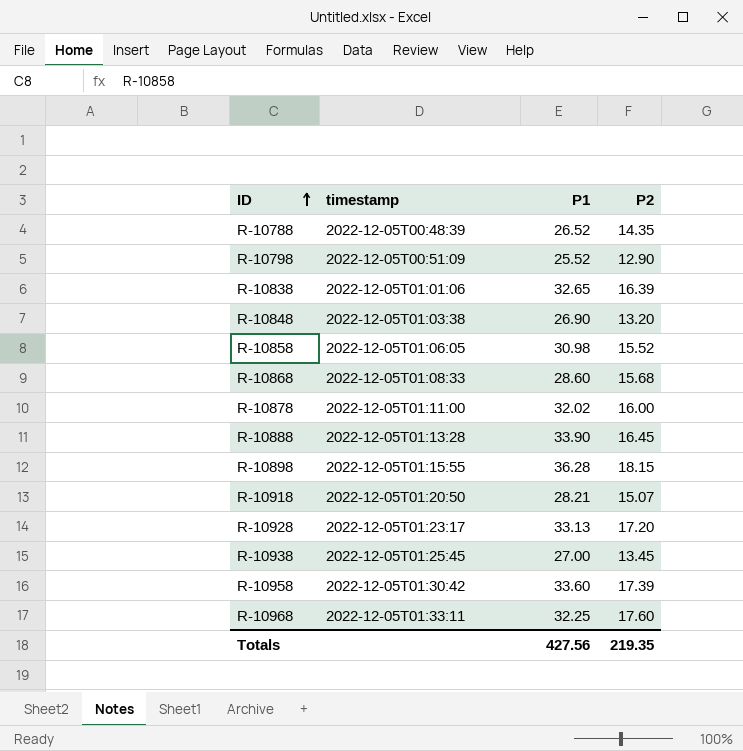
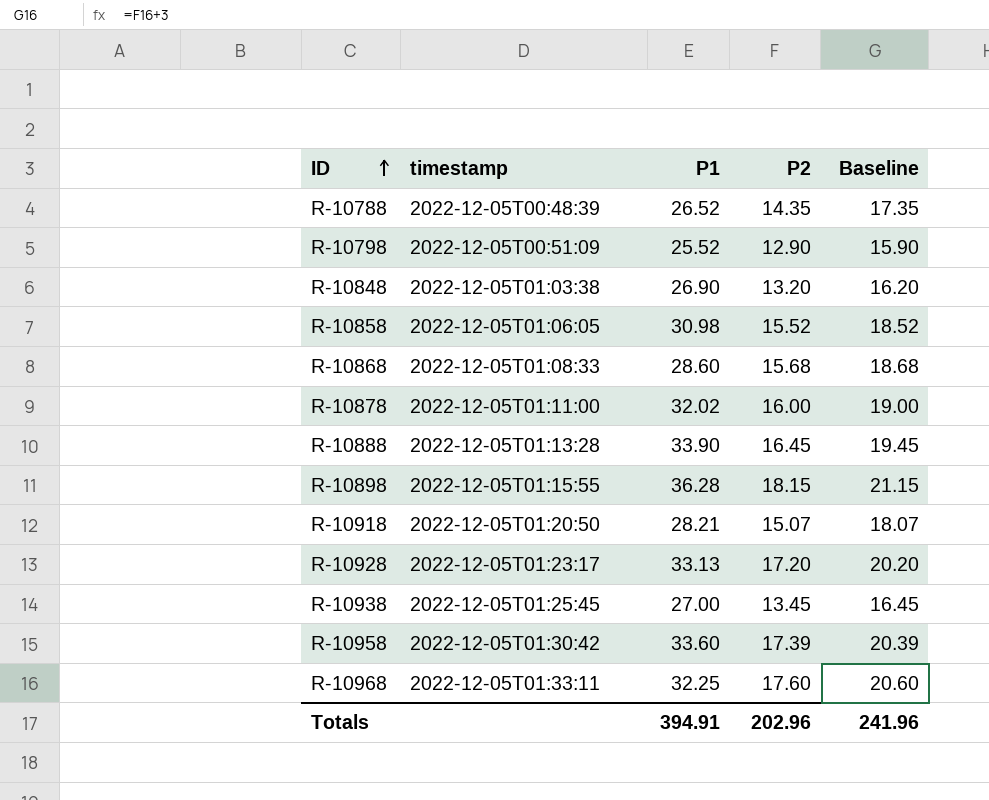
column Baseline | formula: none -> [P2] + 3
row R-10838: 2022-12-05T01:01:06 | 32.65 | 16.39 -> none
Totals | P1: 427.56 -> 394.91
Totals | P2: 219.35 -> 202.96

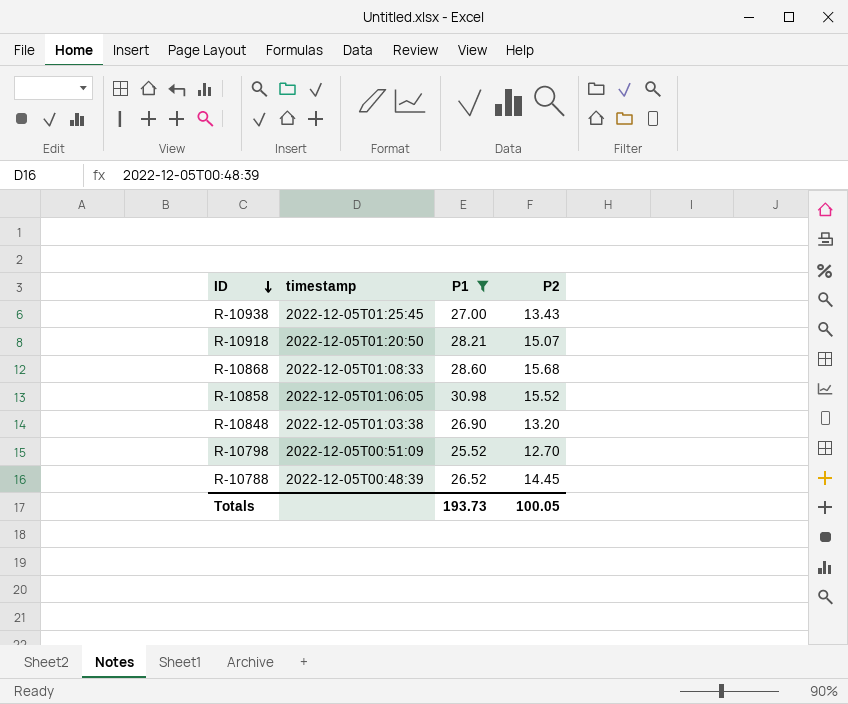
filter: none -> P1 <= 30.98
row order: ID ascending -> ID descending
column Baseline | formula: [P2] + 3 -> none
R-10938 | P2: 13.45 -> 13.43
R-10798 | P2: 12.90 -> 12.70
R-10788 | P2: 14.35 -> 14.45
Totals | P1: 394.91 -> 193.73
Totals | P2: 202.96 -> 100.05

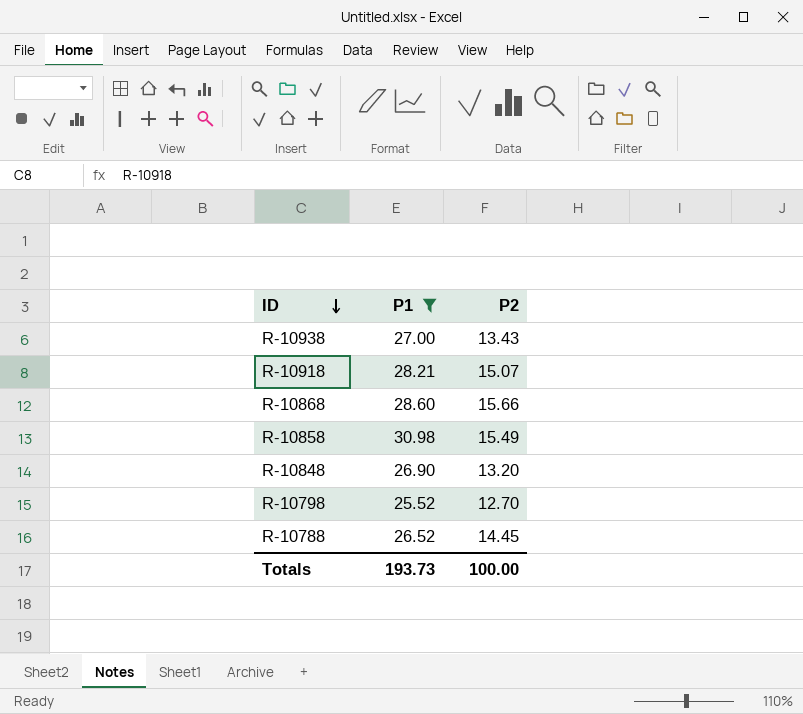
column timestamp | position: 2 -> none
R-10868 | P2: 15.68 -> 15.66
R-10858 | P2: 15.52 -> 15.49
Totals | P2: 100.05 -> 100.00

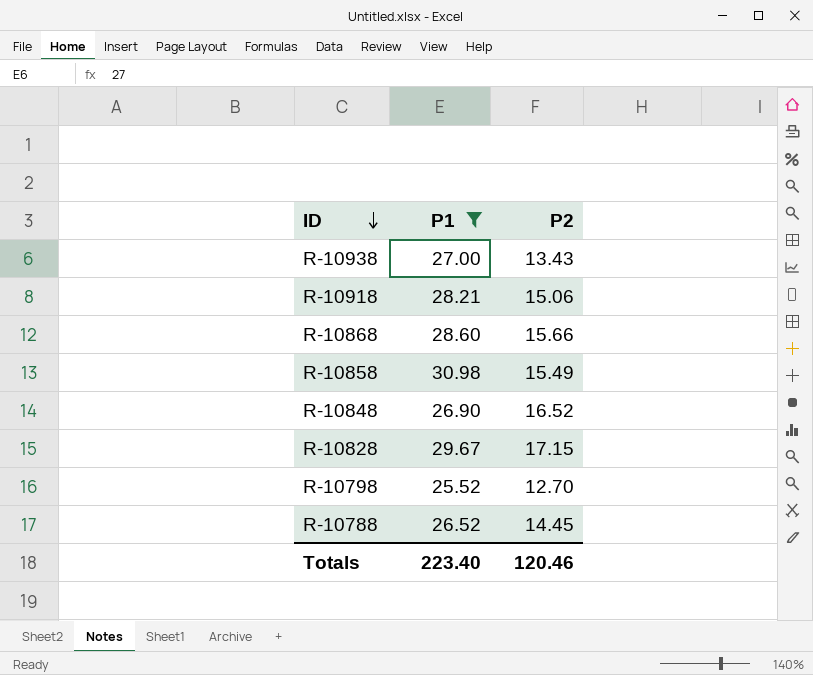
R-10918 | P2: 15.07 -> 15.06
R-10848 | P2: 13.20 -> 16.52
row R-10828: none -> 29.67 | 17.15
Totals | P1: 193.73 -> 223.40
Totals | P2: 100.00 -> 120.46

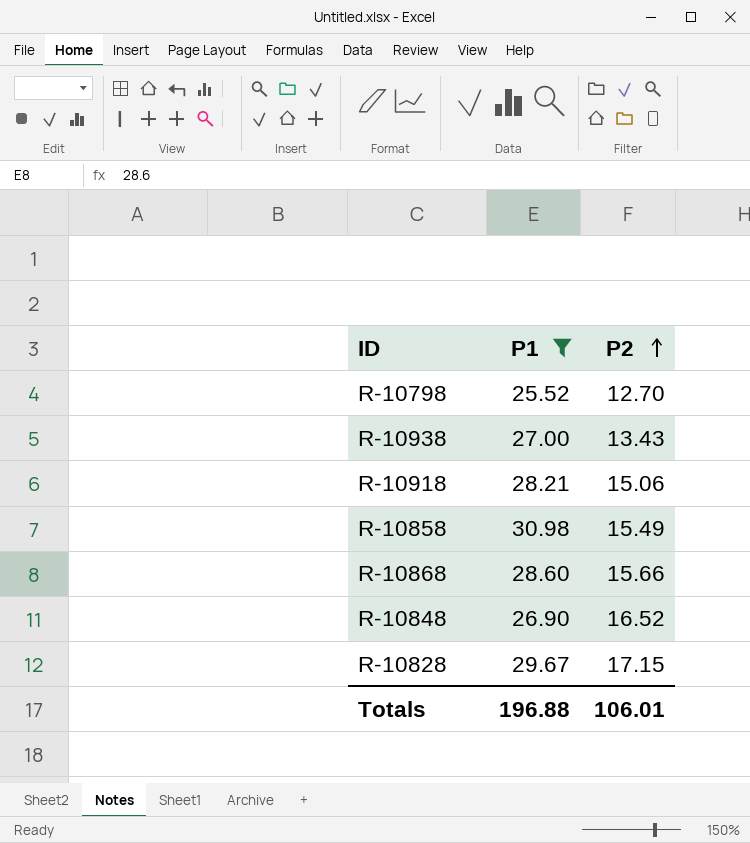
row order: ID descending -> P2 ascending
row R-10788: 26.52 | 14.45 -> none
Totals | P1: 223.40 -> 196.88
Totals | P2: 120.46 -> 106.01

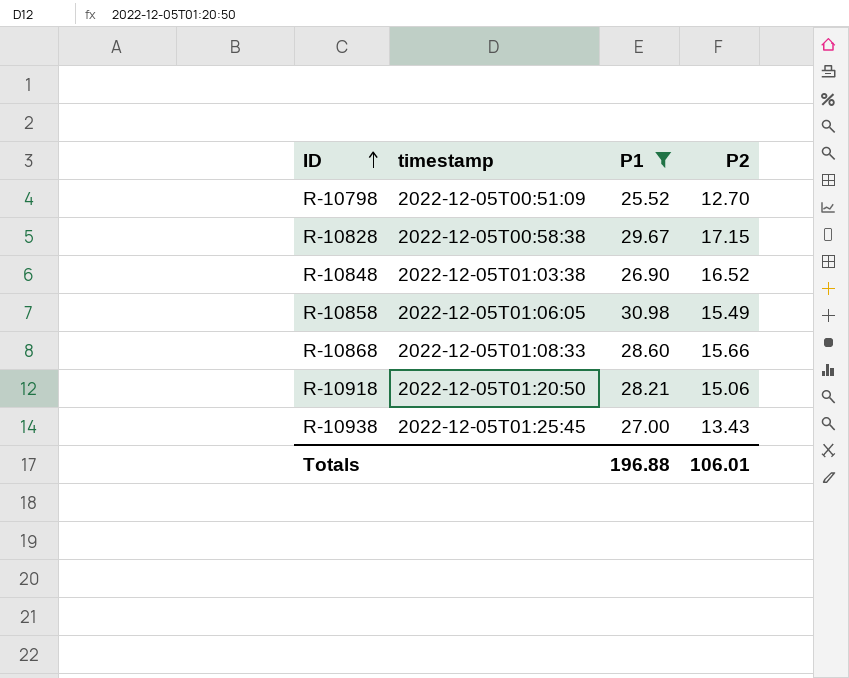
row order: P2 ascending -> ID ascending
column timestamp | position: none -> 2

